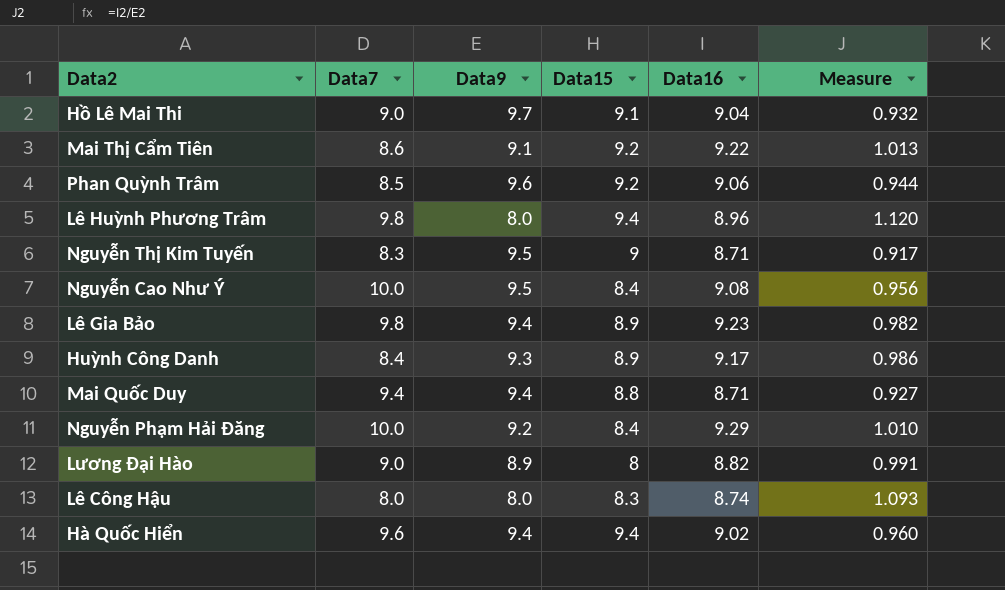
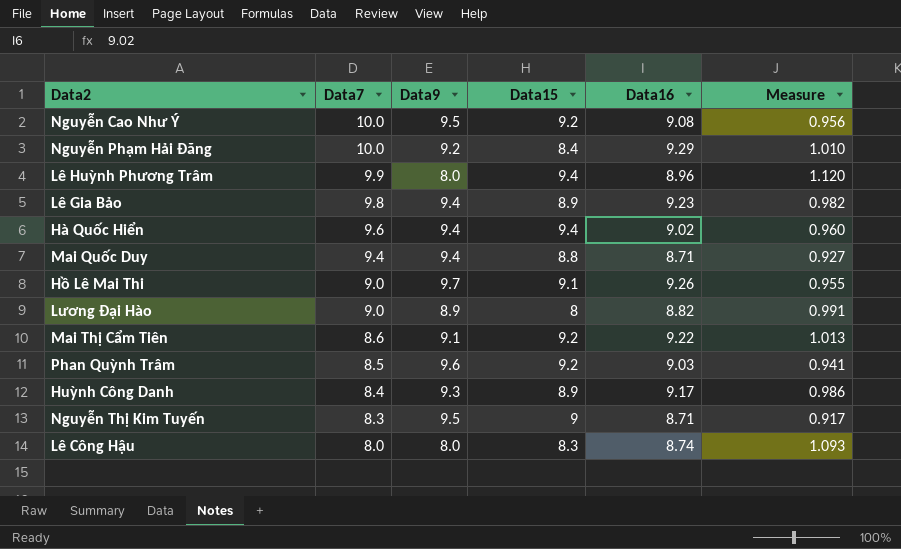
row order: none -> Data7 descending
Nguyễn Cao Như Ý | Data15: 8.4 -> 9.2
Lê Huỳnh Phương Trâm | Data7: 9.8 -> 9.9
Hồ Lê Mai Thi | Data16: 9.04 -> 9.26
Hồ Lê Mai Thi | Measure: 0.932 -> 0.955
Phan Quỳnh Trâm | Data16: 9.06 -> 9.03
Phan Quỳnh Trâm | Measure: 0.944 -> 0.941

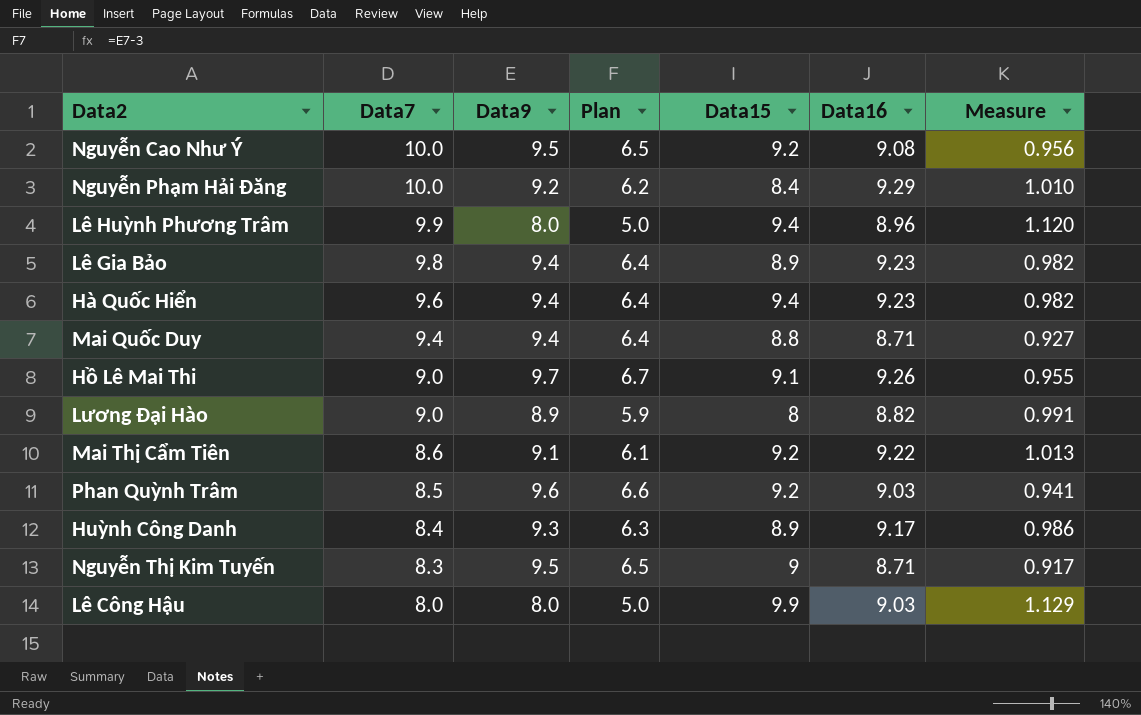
column Plan | formula: none -> [Data9] - 3
Hà Quốc Hiển | Data16: 9.02 -> 9.23
Hà Quốc Hiển | Measure: 0.960 -> 0.982
Lê Công Hậu | Data15: 8.3 -> 9.9
Lê Công Hậu | Data16: 8.74 -> 9.03
Lê Công Hậu | Measure: 1.093 -> 1.129

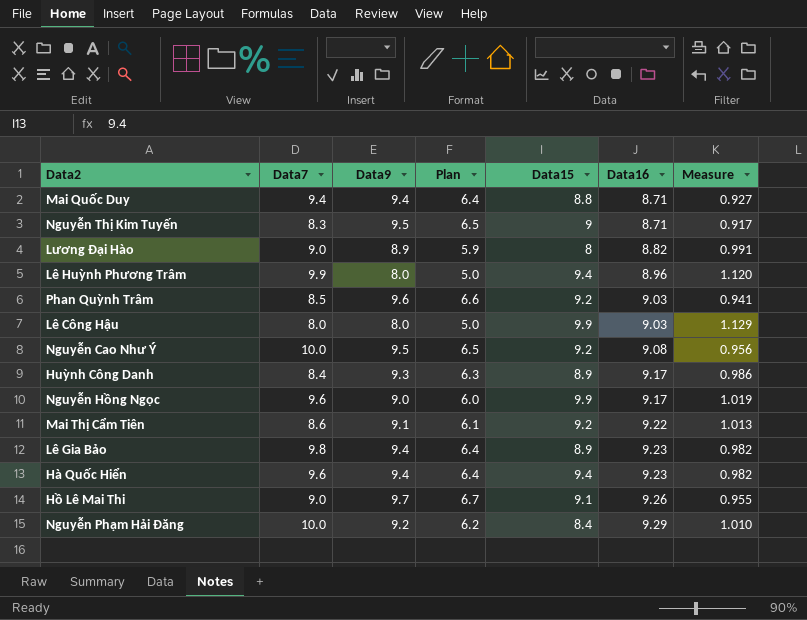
row order: Data7 descending -> Data16 ascending
row Nguyễn Hồng Ngọc: none -> 9.6 | 9.0 | 6.0 | 9.9 | 9.17 | 1.019

